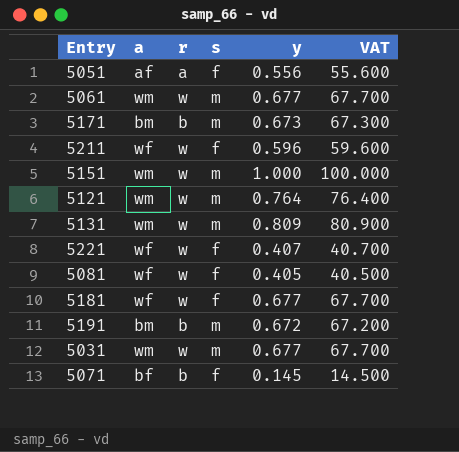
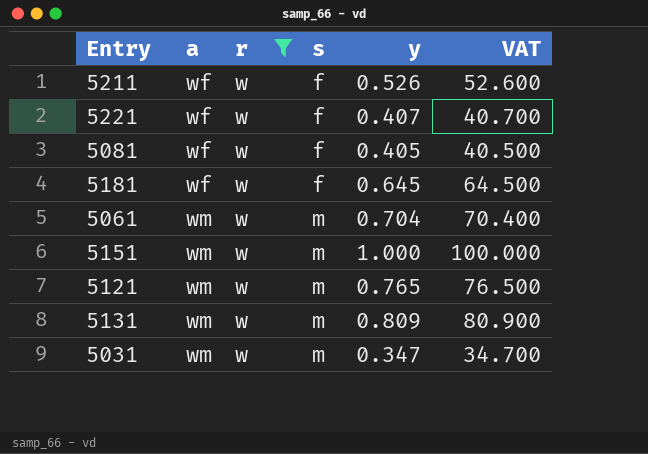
filter: none -> r = w
row order: none -> a ascending
5211 | y: 0.596 -> 0.526
5211 | VAT: 59.600 -> 52.600
5181 | y: 0.677 -> 0.645
5181 | VAT: 67.700 -> 64.500
5061 | y: 0.677 -> 0.704
5061 | VAT: 67.700 -> 70.400
5121 | y: 0.764 -> 0.765
5121 | VAT: 76.400 -> 76.500
5031 | y: 0.677 -> 0.347
5031 | VAT: 67.700 -> 34.700

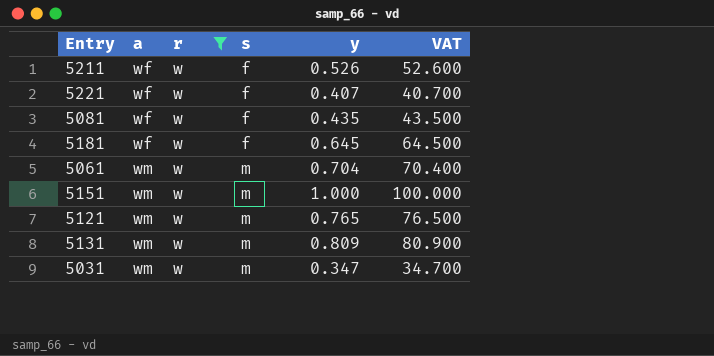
5081 | y: 0.405 -> 0.435
5081 | VAT: 40.500 -> 43.500

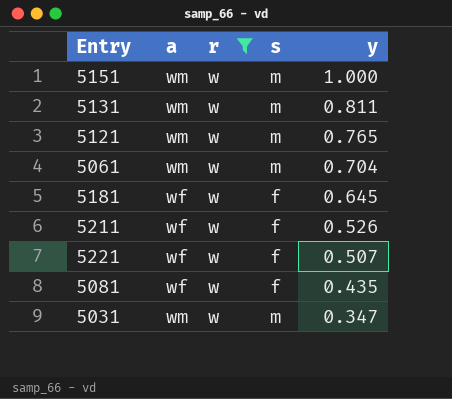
row order: a ascending -> y descending
column VAT | formula: [y] * 100 -> none
5131 | y: 0.809 -> 0.811
5221 | y: 0.407 -> 0.507

